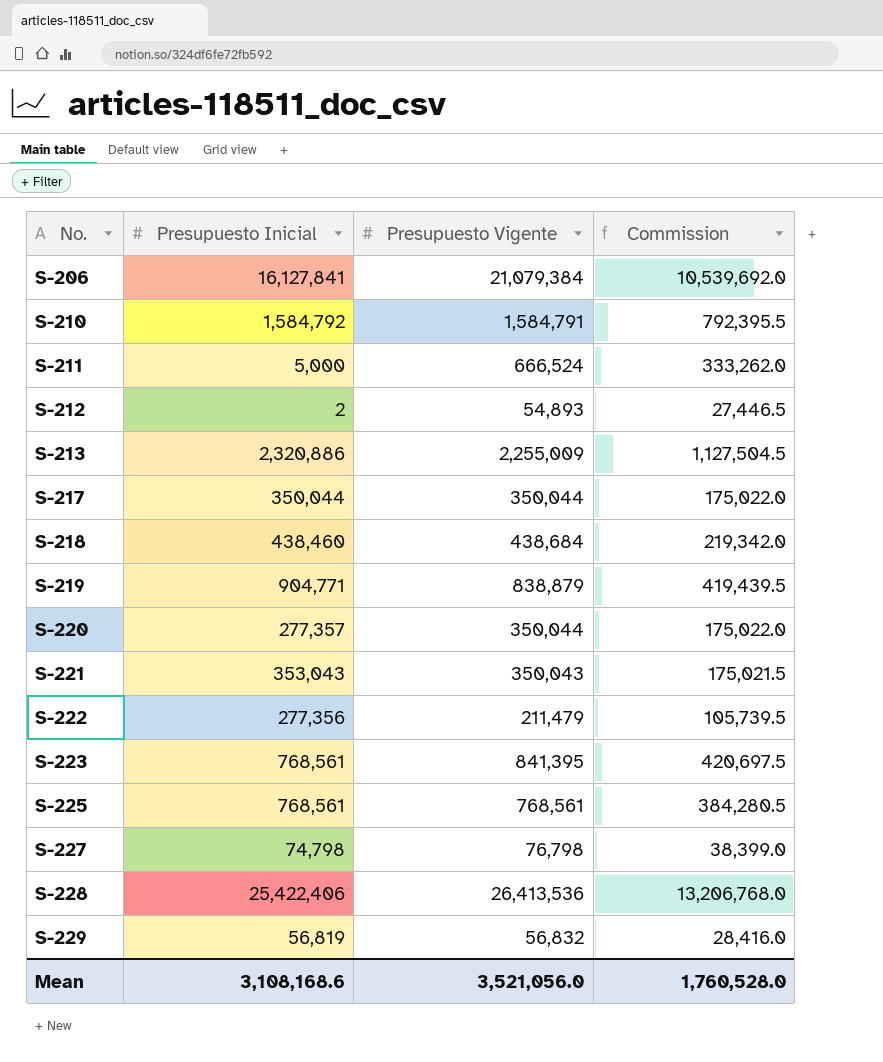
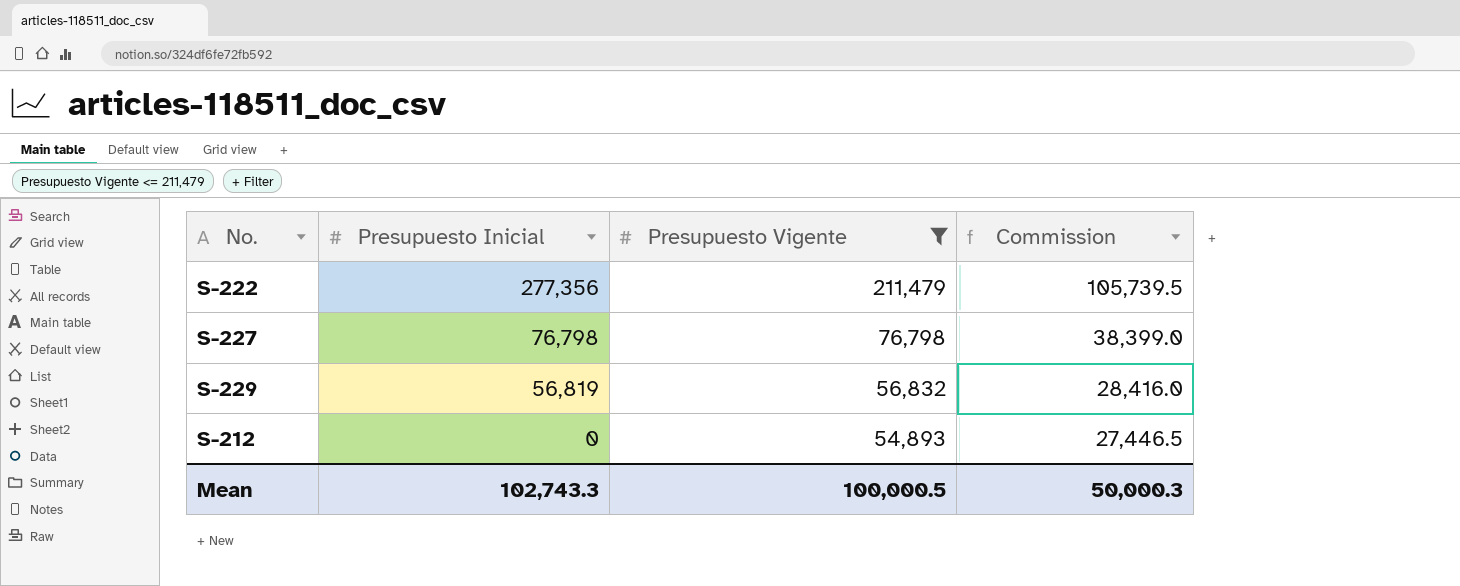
filter: none -> Presupuesto Vigente <= 211,479
row order: No. ascending -> Presupuesto Inicial descending
S-227 | Presupuesto Inicial: 74,798 -> 76,798
S-212 | Presupuesto Inicial: 2 -> 0
Mean | Presupuesto Inicial: 3,108,168.6 -> 102,743.3
Mean | Presupuesto Vigente: 3,521,056.0 -> 100,000.5
Mean | Commission: 1,760,528.0 -> 50,000.3

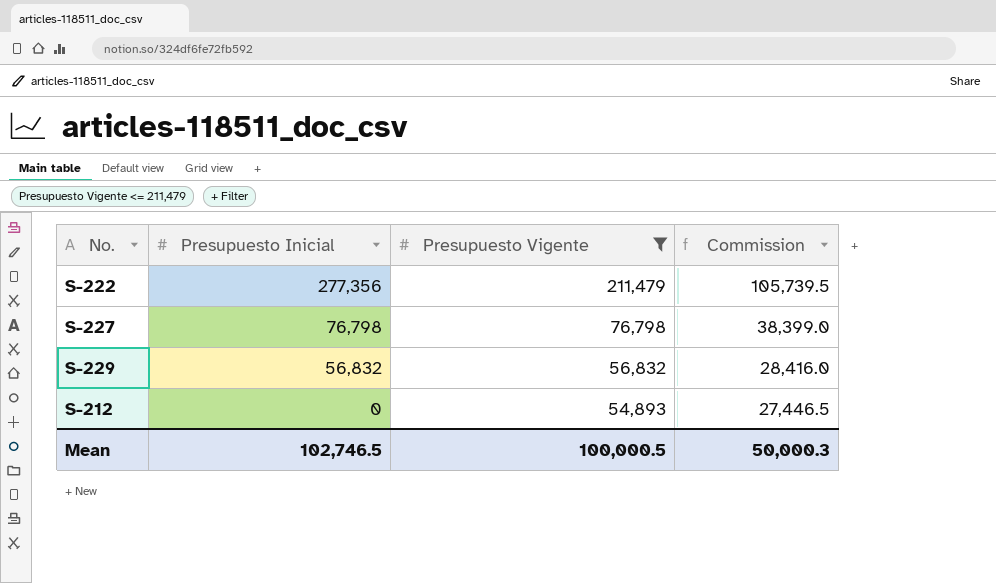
S-229 | Presupuesto Inicial: 56,819 -> 56,832
Mean | Presupuesto Inicial: 102,743.3 -> 102,746.5

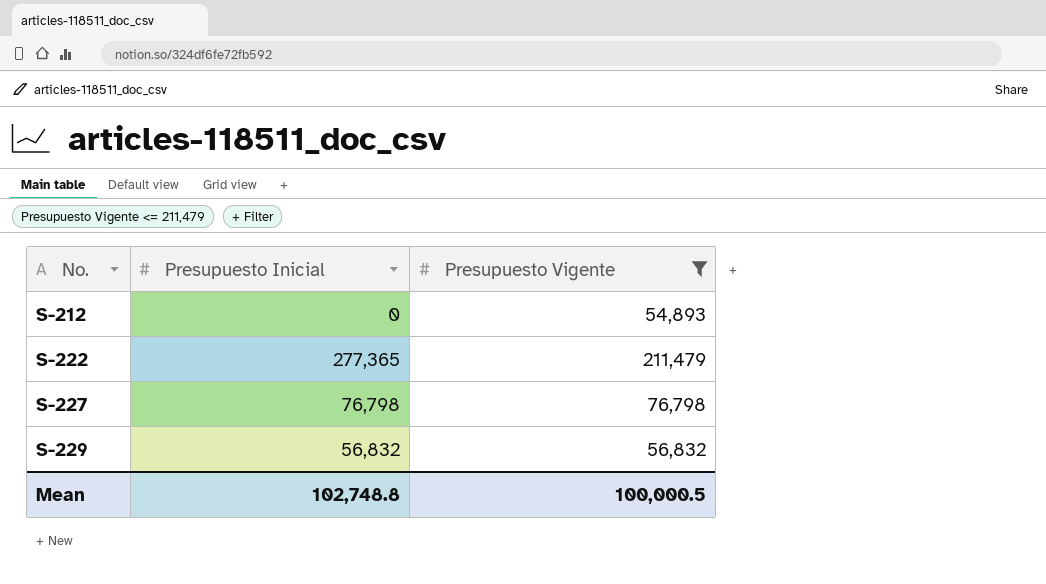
row order: Presupuesto Inicial descending -> No. ascending
column Commission | formula: [Presupuesto Vigente] * 0.5 -> none
S-222 | Presupuesto Inicial: 277,356 -> 277,365
Mean | Presupuesto Inicial: 102,746.5 -> 102,748.8

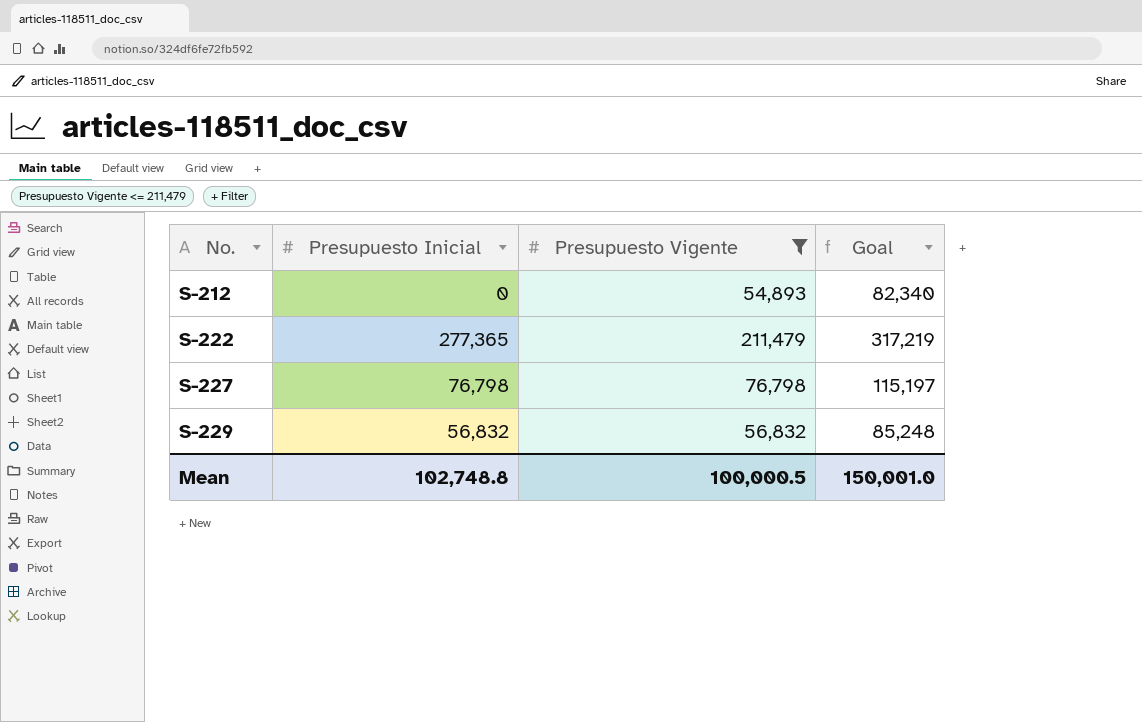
column Goal | formula: none -> [Presupuesto Vigente] * 1.5

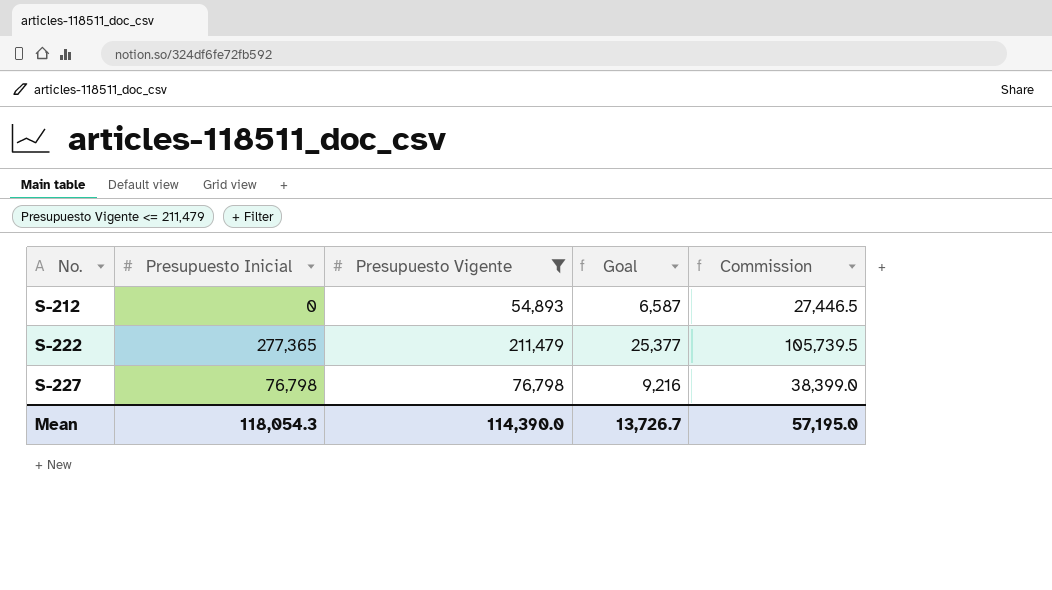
column Goal | formula: [Presupuesto Vigente] * 1.5 -> [Presupuesto Vigente] * 0.12
column Commission | formula: none -> [Presupuesto Vigente] * 0.5
row S-229: 56,832 | 56,832 | 85,248 -> none
Mean | Presupuesto Inicial: 102,748.8 -> 118,054.3
Mean | Presupuesto Vigente: 100,000.5 -> 114,390.0
Mean | Goal: 150,001.0 -> 13,726.7

